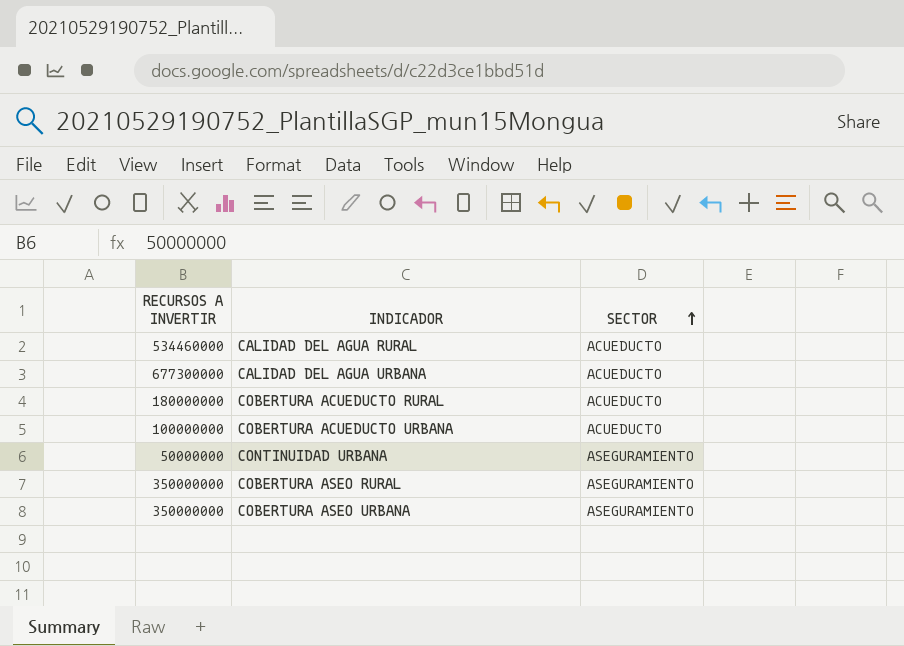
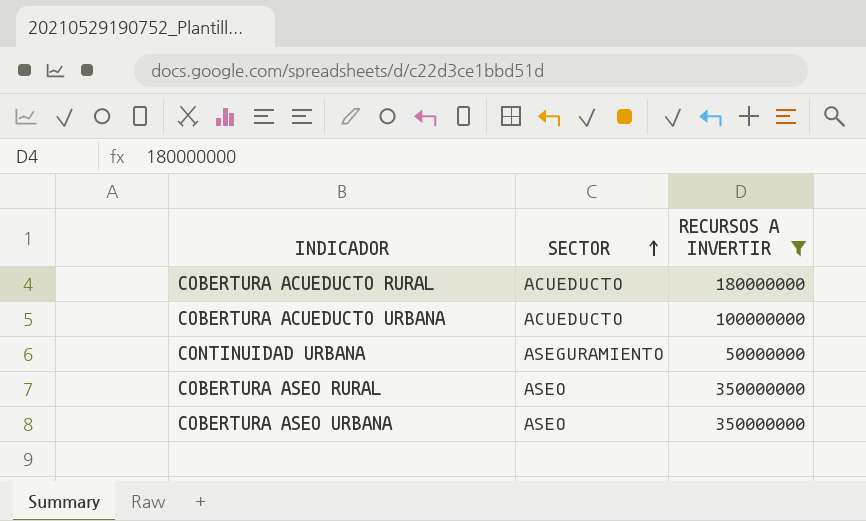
filter: none -> RECURSOS A INVERTIR <= 350000000
column RECURSOS A INVERTIR | position: 1 -> 3
COBERTURA ASEO RURAL | SECTOR: ASEGURAMIENTO -> ASEO
COBERTURA ASEO URBANA | SECTOR: ASEGURAMIENTO -> ASEO

